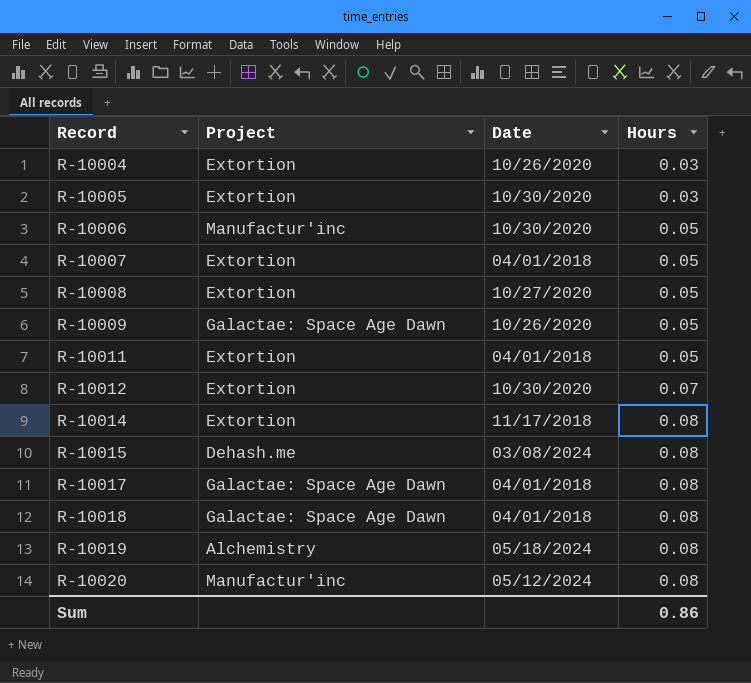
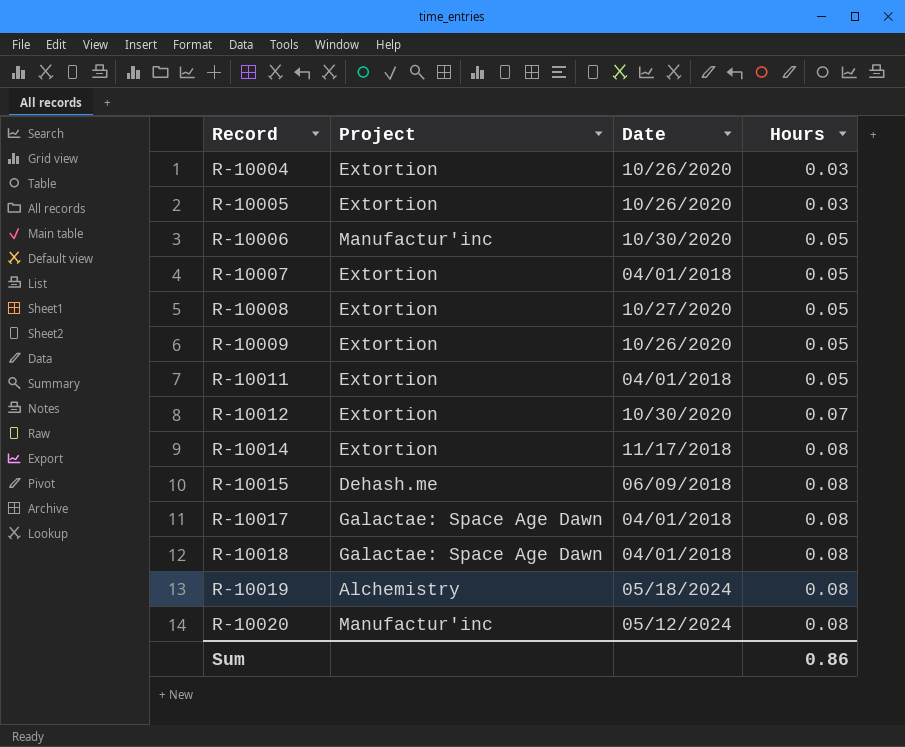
R-10005 | Date: 10/30/2020 -> 10/26/2020
R-10009 | Project: Galactae: Space Age Dawn -> Extortion
R-10015 | Date: 03/08/2024 -> 06/09/2018

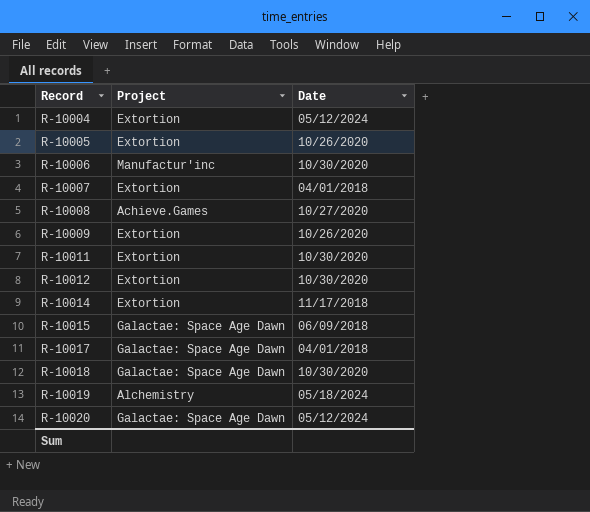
column Hours | position: 4 -> none
R-10004 | Date: 10/26/2020 -> 05/12/2024
R-10008 | Project: Extortion -> Achieve.Games
R-10011 | Date: 04/01/2018 -> 10/30/2020
R-10015 | Project: Dehash.me -> Galactae: Space Age Dawn
R-10018 | Date: 04/01/2018 -> 10/30/2020
R-10020 | Project: Manufactur'inc -> Galactae: Space Age Dawn

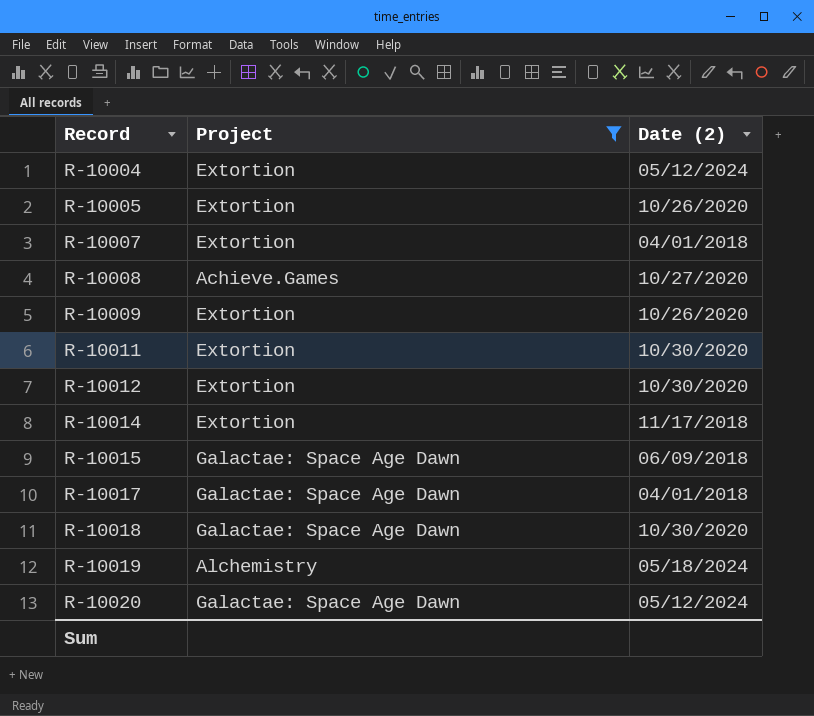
filter: none -> Project != Manufactur'inc
column name: Date -> Date (2)

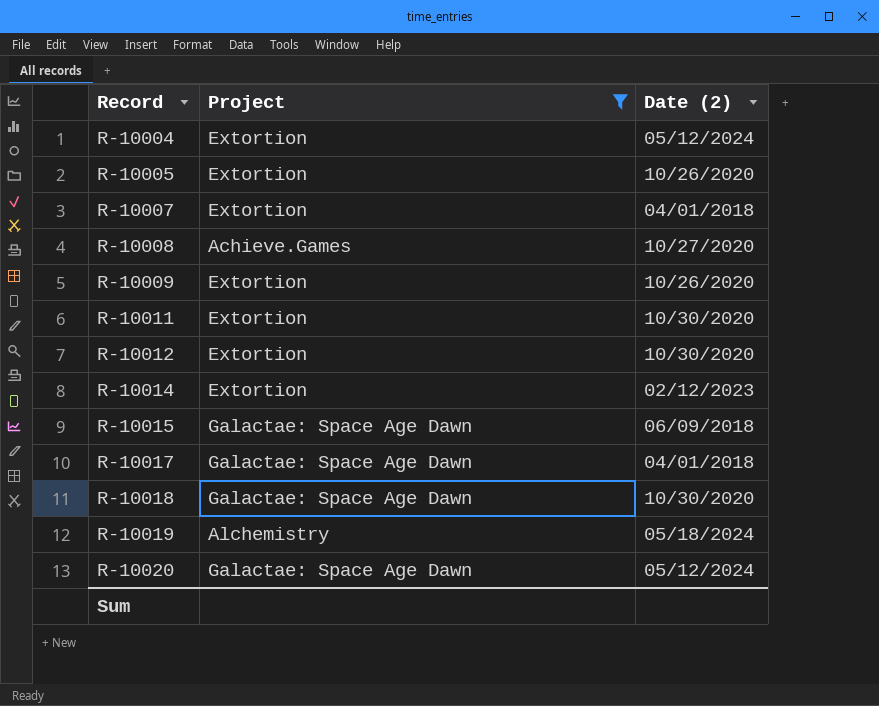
R-10014 | Date (2): 11/17/2018 -> 02/12/2023

